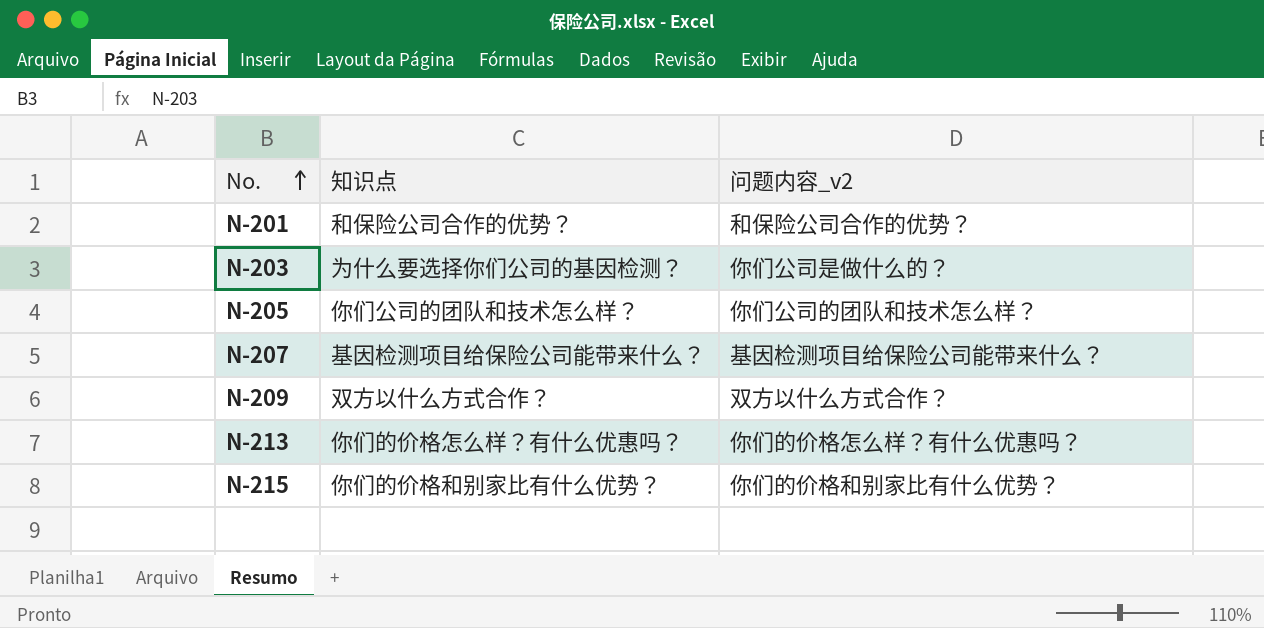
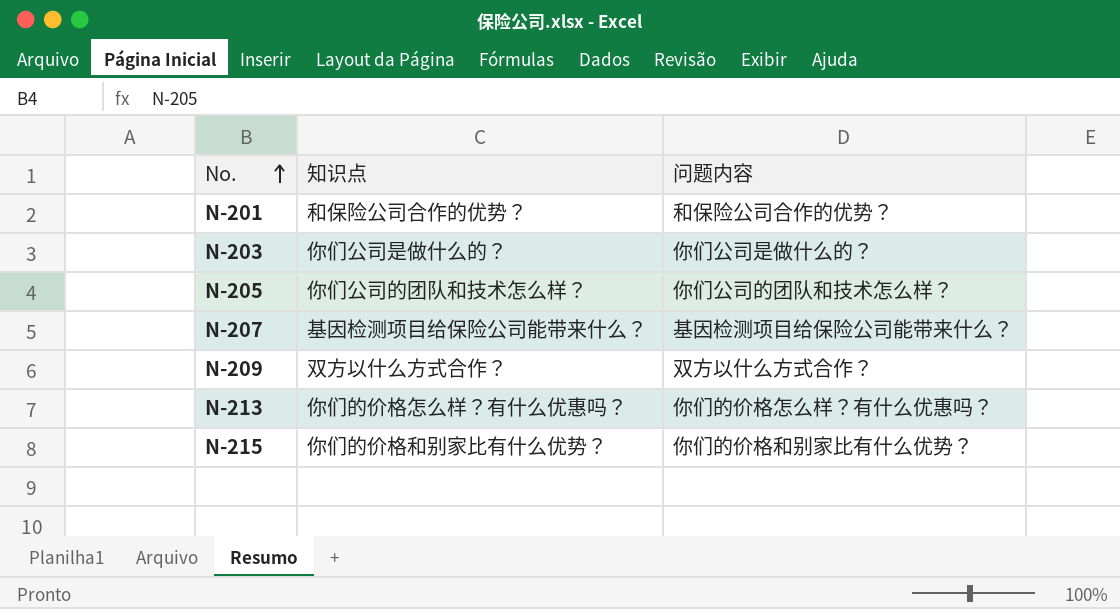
column name: 问题内容_v2 -> 问题内容
N-203 | 知识点: 为什么要选择你们公司的基因检测？ -> 你们公司是做什么的？

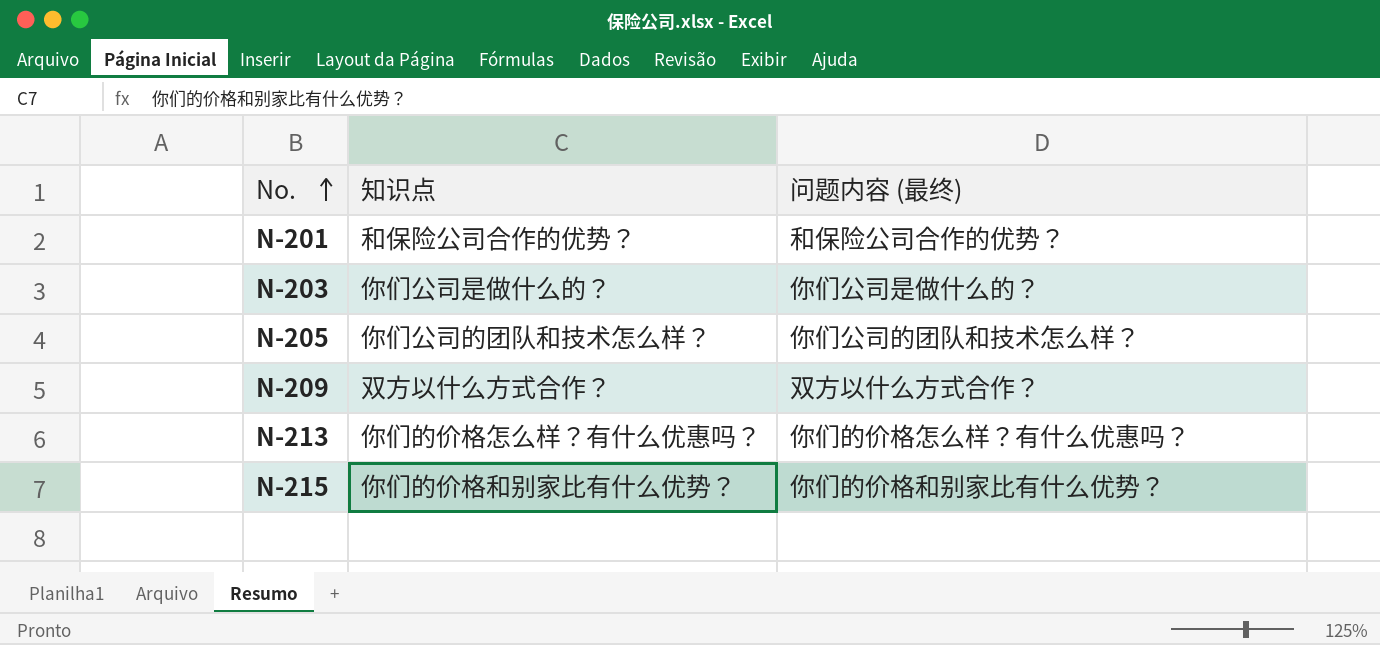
column name: 问题内容 -> 问题内容 (最终)
row N-207: 基因检测项目给保险公司能带来什么？ | 基因检测项目给保险公司能带来什么？ -> none

